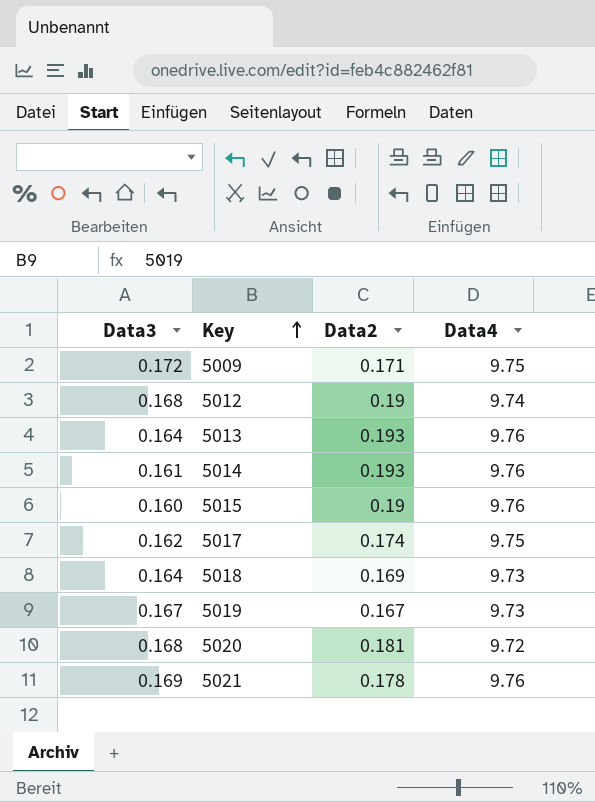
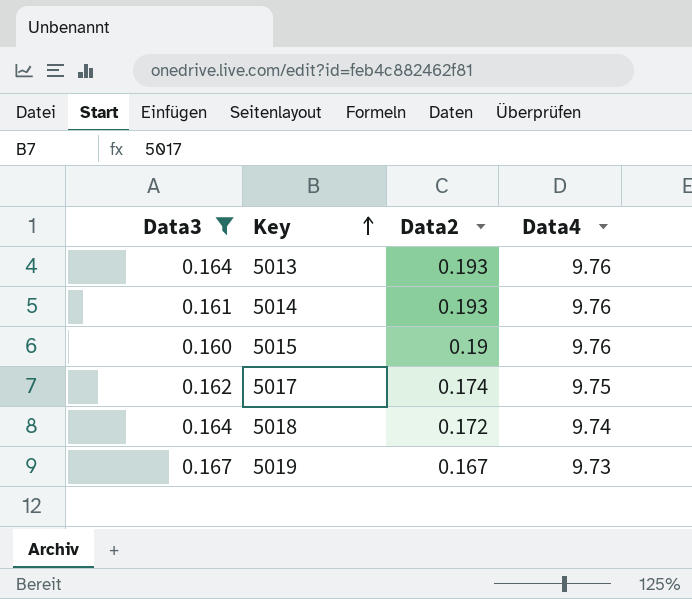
filter: none -> Data3 <= 0.167
5018 | Data2: 0.169 -> 0.172
5018 | Data4: 9.73 -> 9.74

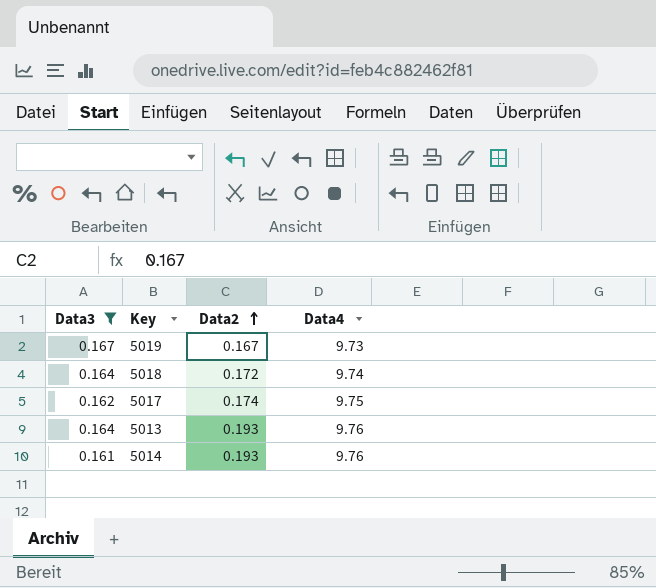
row order: Key ascending -> Data2 ascending
row 5015: 0.160 | 0.19 | 9.76 -> none

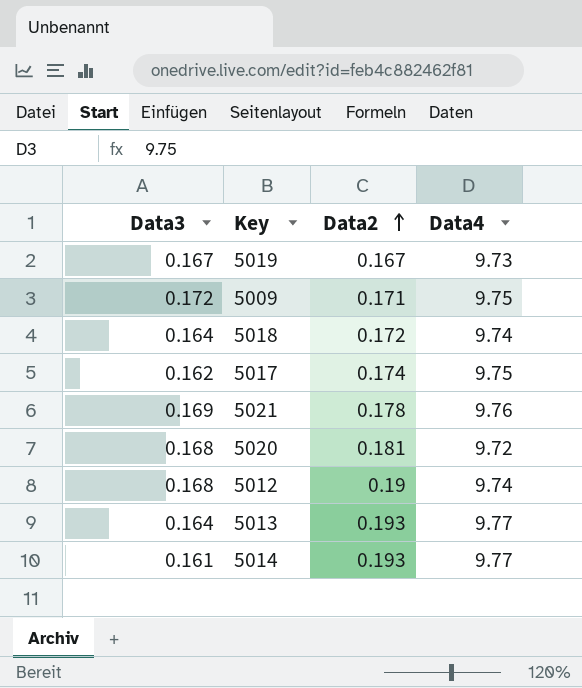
filter: Data3 <= 0.167 -> none
5013 | Data4: 9.76 -> 9.77
5014 | Data4: 9.76 -> 9.77

